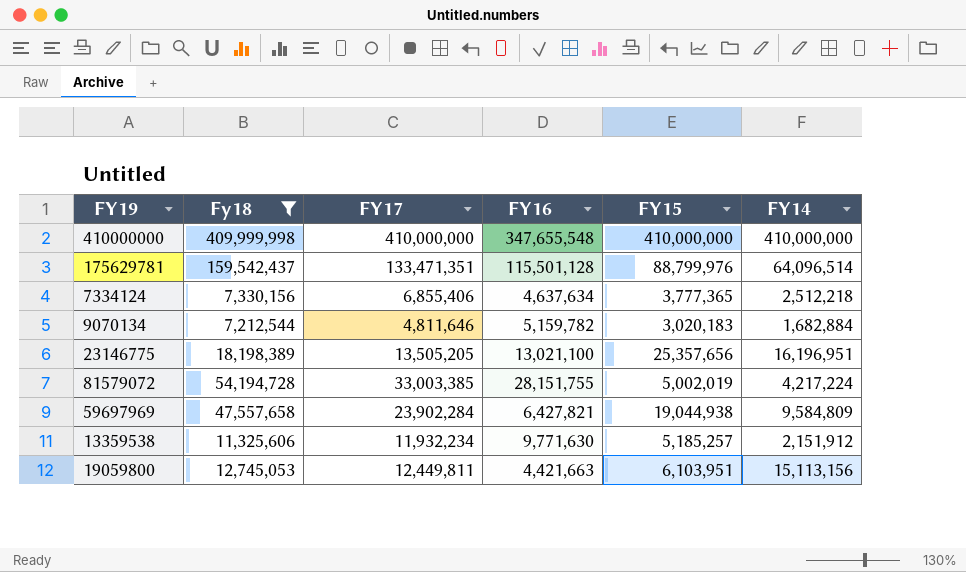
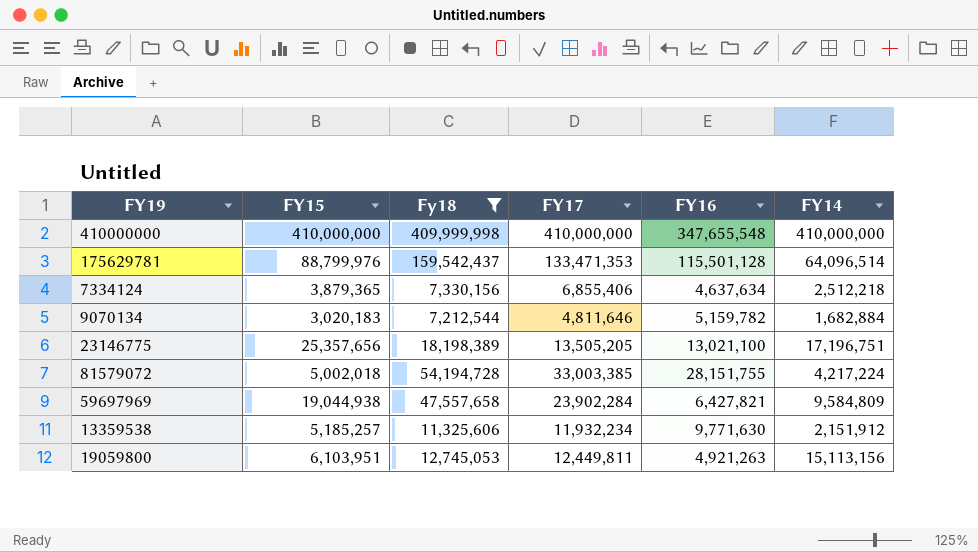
column FY15 | position: 5 -> 2
175629781 | FY17: 133,471,351 -> 133,471,353
7334124 | FY15: 3,777,365 -> 3,879,365
23146775 | FY14: 16,196,951 -> 17,196,751
81579072 | FY15: 5,002,019 -> 5,002,018
19059800 | FY16: 4,421,663 -> 4,921,263

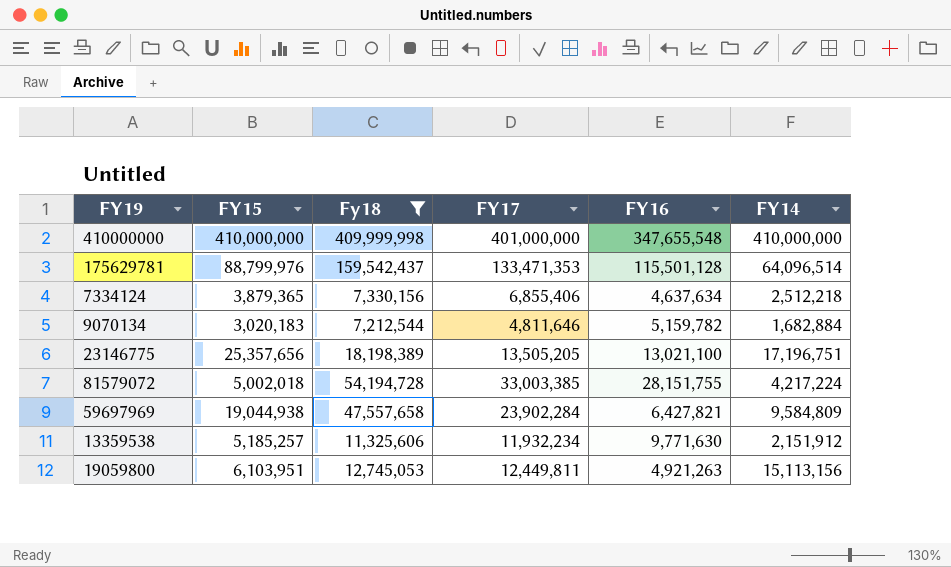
410000000 | FY17: 410,000,000 -> 401,000,000

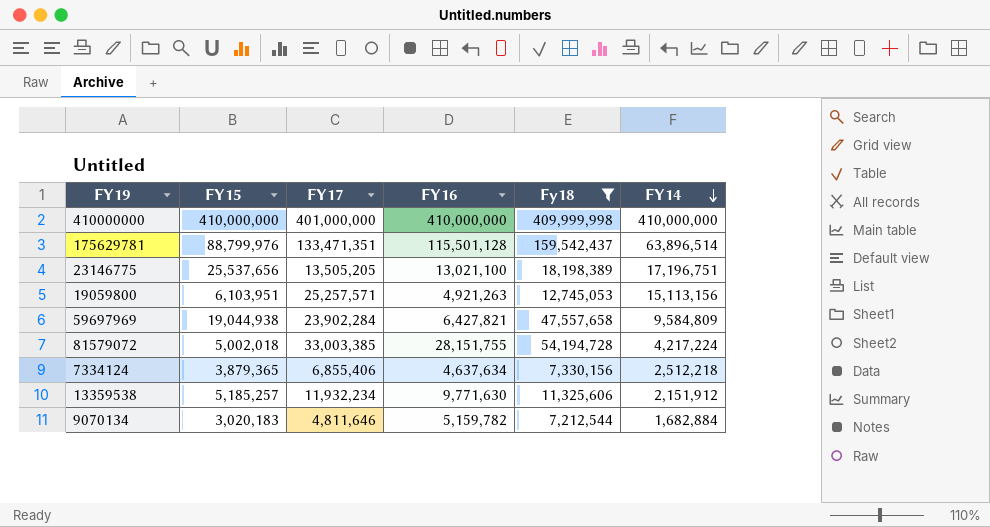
row order: none -> FY14 descending
column Fy18 | position: 3 -> 5
410000000 | FY16: 347,655,548 -> 410,000,000
175629781 | FY17: 133,471,353 -> 133,471,351
175629781 | FY14: 64,096,514 -> 63,896,514
23146775 | FY15: 25,357,656 -> 25,537,656
19059800 | FY17: 12,449,811 -> 25,257,571

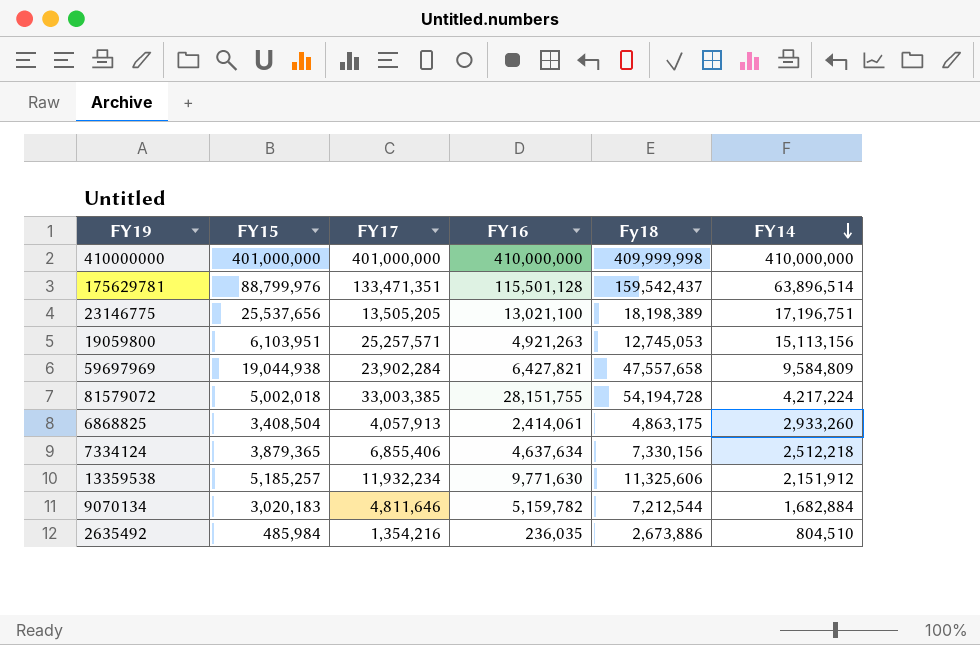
filter: Fy18 >= 7,212,544 -> none
410000000 | FY15: 410,000,000 -> 401,000,000

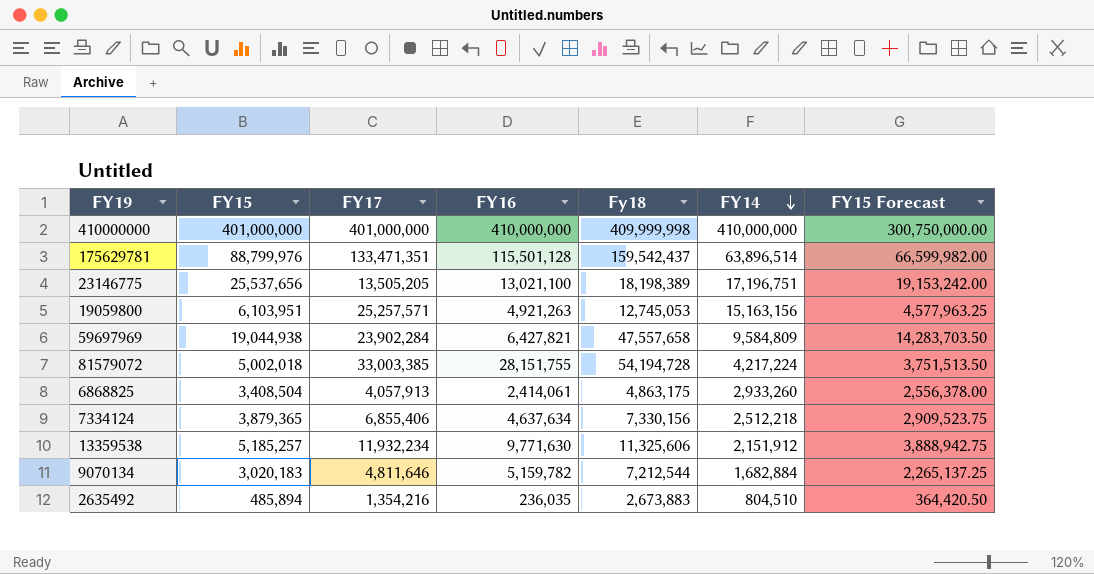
column FY15 Forecast | formula: none -> [FY15] * 0.75
19059800 | FY14: 15,113,156 -> 15,163,156
2635492 | FY15: 485,984 -> 485,894
2635492 | Fy18: 2,673,886 -> 2,673,883

